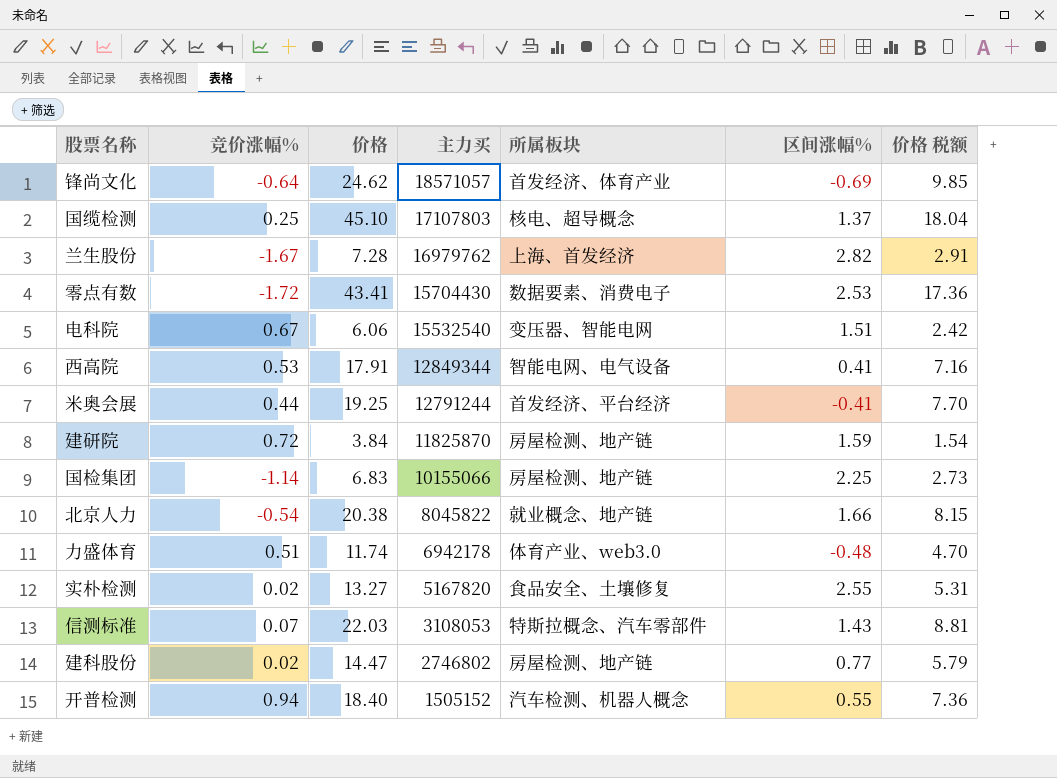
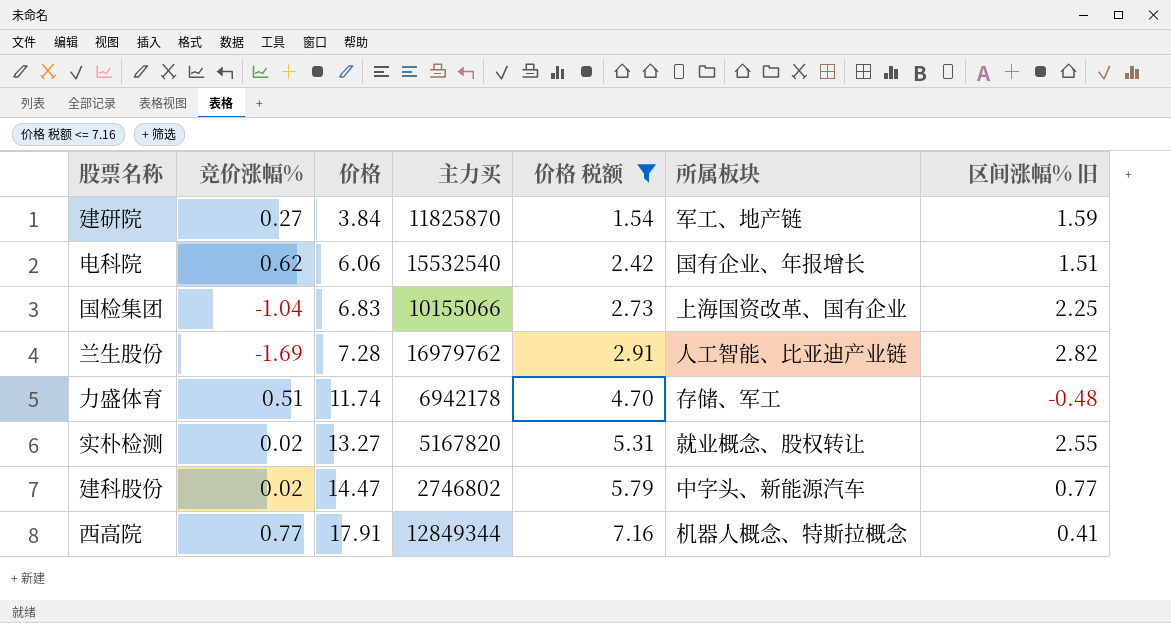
filter: none -> 价格 税额 <= 7.16
row order: 主力买 descending -> 价格 ascending
column 价格 税额 | position: 7 -> 5
column name: 区间涨幅% -> 区间涨幅% 旧
建研院 | 竞价涨幅%: 0.72 -> 0.27
建研院 | 所属板块: 房屋检测、地产链 -> 军工、地产链
电科院 | 竞价涨幅%: 0.67 -> 0.62
电科院 | 所属板块: 变压器、智能电网 -> 国有企业、年报增长
国检集团 | 竞价涨幅%: -1.14 -> -1.04
国检集团 | 所属板块: 房屋检测、地产链 -> 上海国资改革、国有企业
兰生股份 | 竞价涨幅%: -1.67 -> -1.69
兰生股份 | 所属板块: 上海、首发经济 -> 人工智能、比亚迪产业链
力盛体育 | 所属板块: 体育产业、web3.0 -> 存储、军工
实朴检测 | 所属板块: 食品安全、土壤修复 -> 就业概念、股权转让
建科股份 | 所属板块: 房屋检测、地产链 -> 中字头、新能源汽车
西高院 | 竞价涨幅%: 0.53 -> 0.77
西高院 | 所属板块: 智能电网、电气设备 -> 机器人概念、特斯拉概念

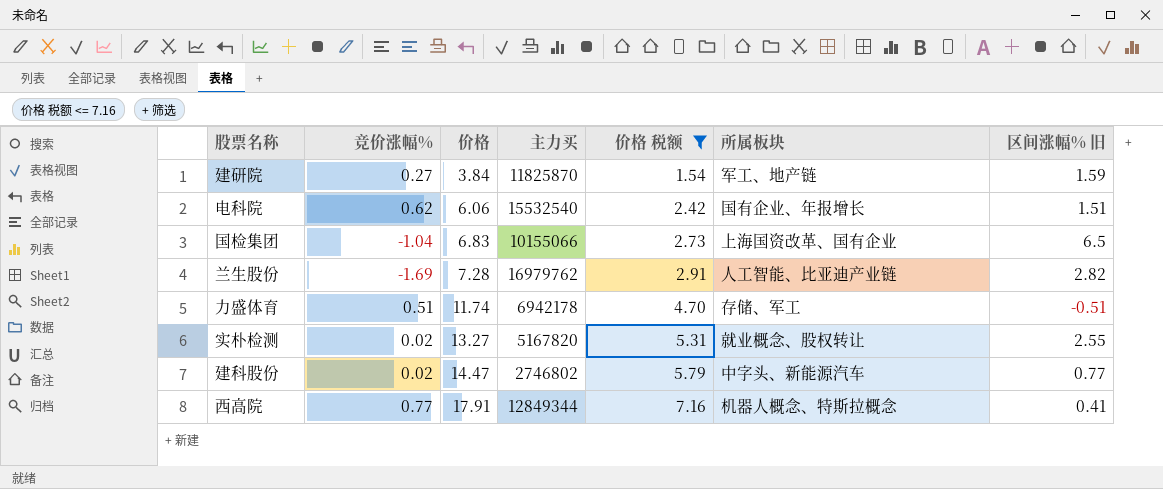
国检集团 | 区间涨幅% 旧: 2.25 -> 6.5
力盛体育 | 区间涨幅% 旧: -0.48 -> -0.51

